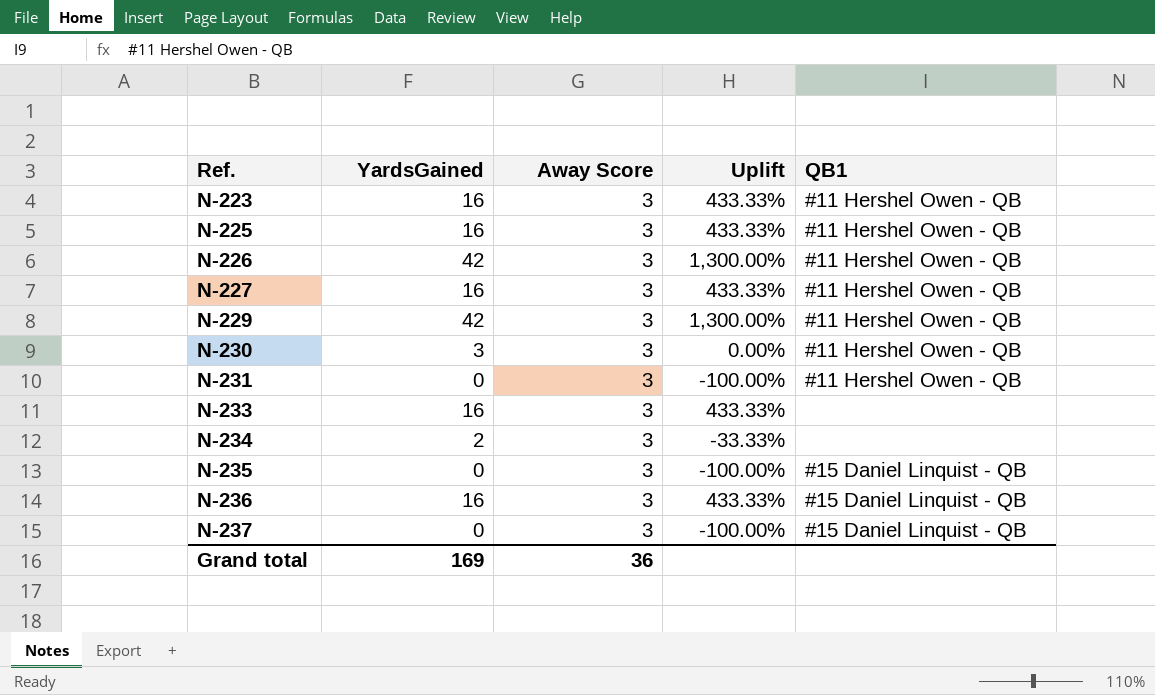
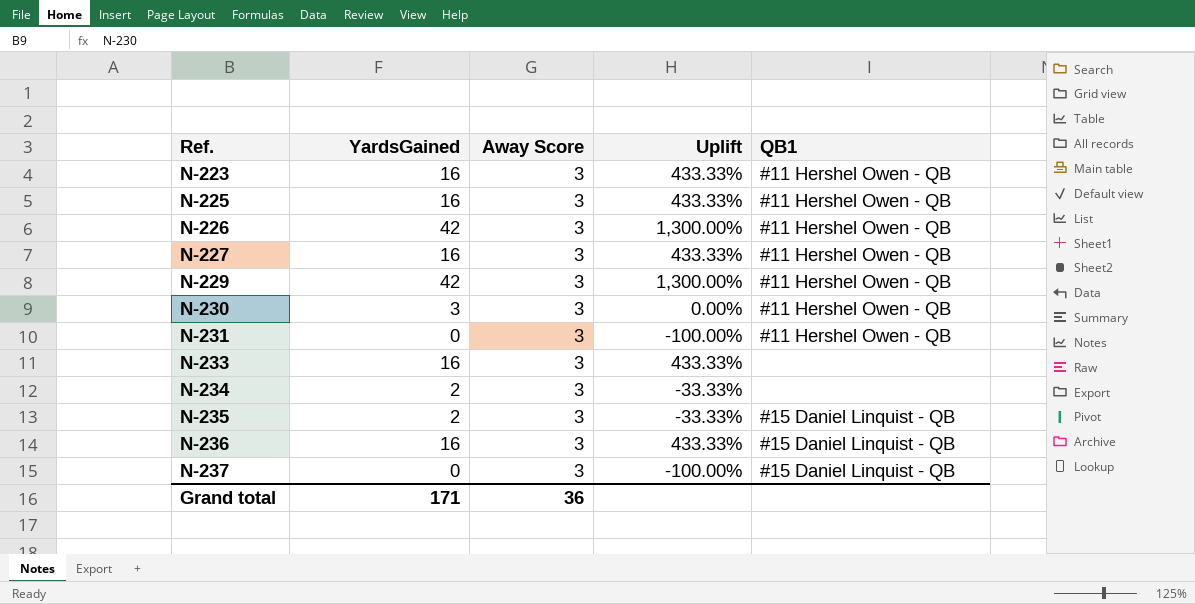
N-235 | YardsGained: 0 -> 2
N-235 | Uplift: -100.00% -> -33.33%
Grand total | YardsGained: 169 -> 171

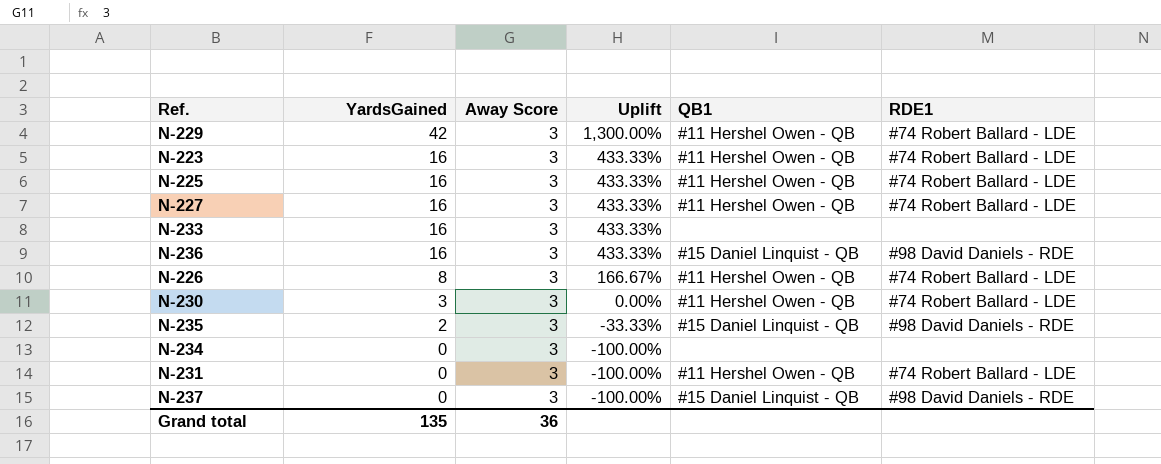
row order: Ref. ascending -> YardsGained descending
column RDE1 | position: none -> 6
N-226 | YardsGained: 42 -> 8
N-226 | Uplift: 1,300.00% -> 166.67%
N-234 | YardsGained: 2 -> 0
N-234 | Uplift: -33.33% -> -100.00%
Grand total | YardsGained: 171 -> 135

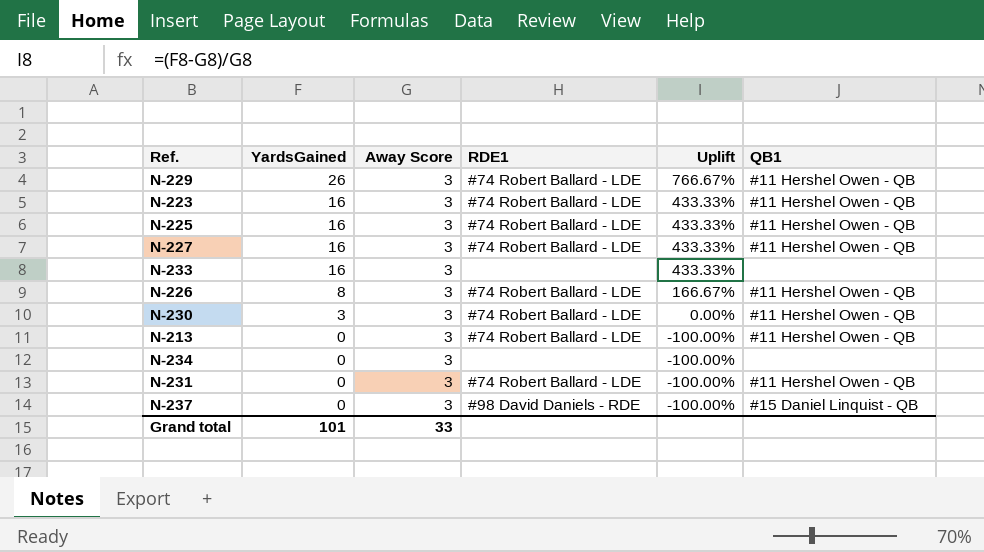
column RDE1 | position: 6 -> 4
row N-236: 16 | 3 | 433.33% | #15 Daniel Linquist - QB | #98 David Daniels - RDE -> none
row N-235: 2 | 3 | -33.33% | #15 Daniel Linquist - QB | #98 David Daniels - RDE -> none
N-229 | YardsGained: 42 -> 26
N-229 | Uplift: 1,300.00% -> 766.67%
row N-213: none -> 0 | 3 | #74 Robert Ballard - LDE | -100.00% | #11 Hershel Owen - QB
Grand total | YardsGained: 135 -> 101
Grand total | Away Score: 36 -> 33

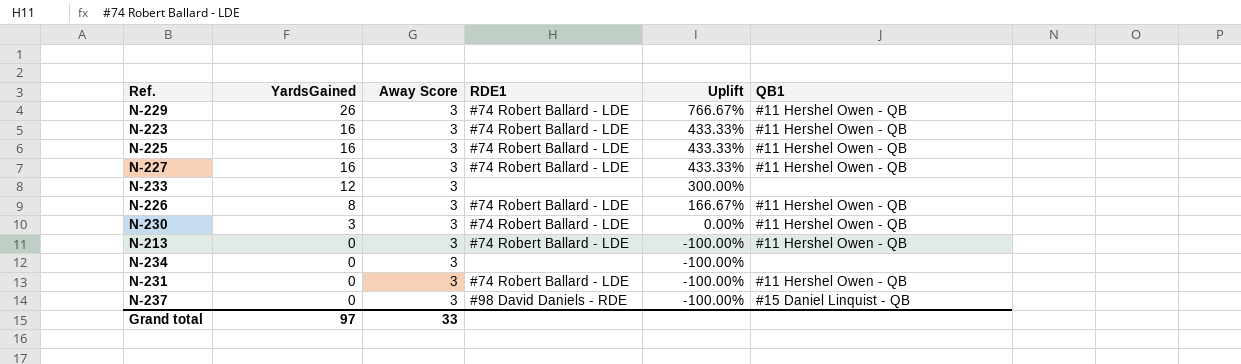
N-233 | YardsGained: 16 -> 12
N-233 | Uplift: 433.33% -> 300.00%
Grand total | YardsGained: 101 -> 97

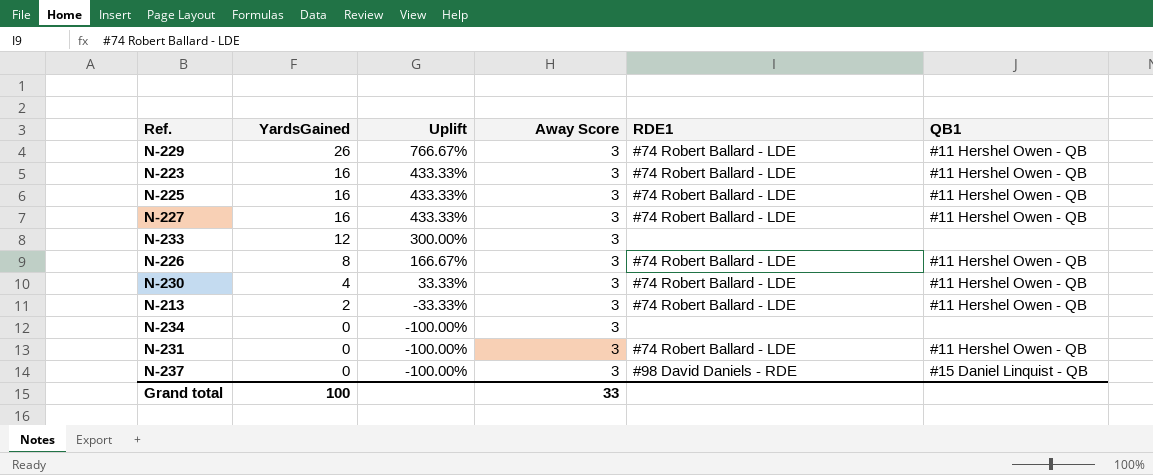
column Uplift | position: 5 -> 3
N-230 | YardsGained: 3 -> 4
N-230 | Uplift: 0.00% -> 33.33%
N-213 | YardsGained: 0 -> 2
N-213 | Uplift: -100.00% -> -33.33%
Grand total | YardsGained: 97 -> 100

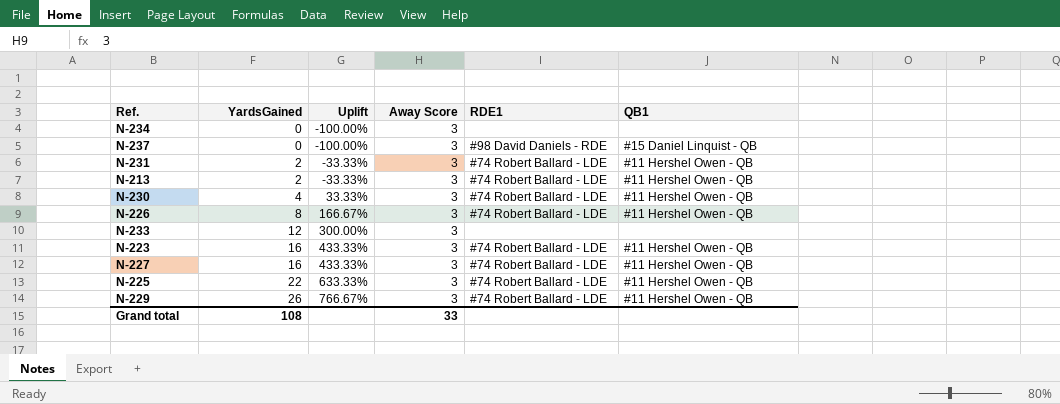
row order: YardsGained descending -> YardsGained ascending
N-231 | YardsGained: 0 -> 2
N-231 | Uplift: -100.00% -> -33.33%
N-225 | YardsGained: 16 -> 22
N-225 | Uplift: 433.33% -> 633.33%
Grand total | YardsGained: 100 -> 108

